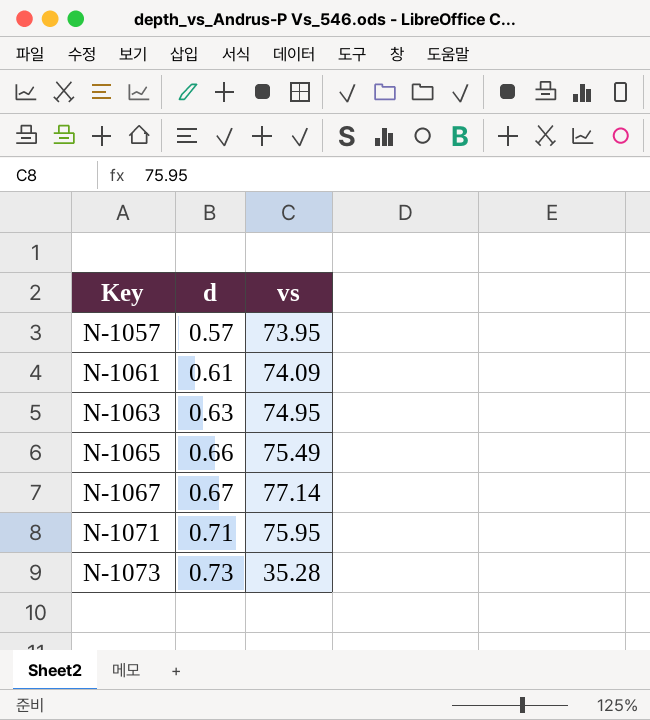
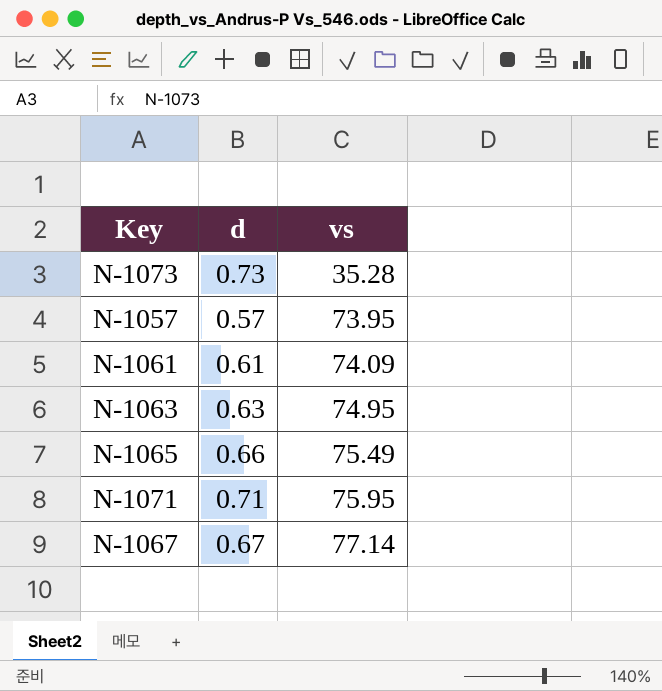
row order: Key ascending -> vs ascending

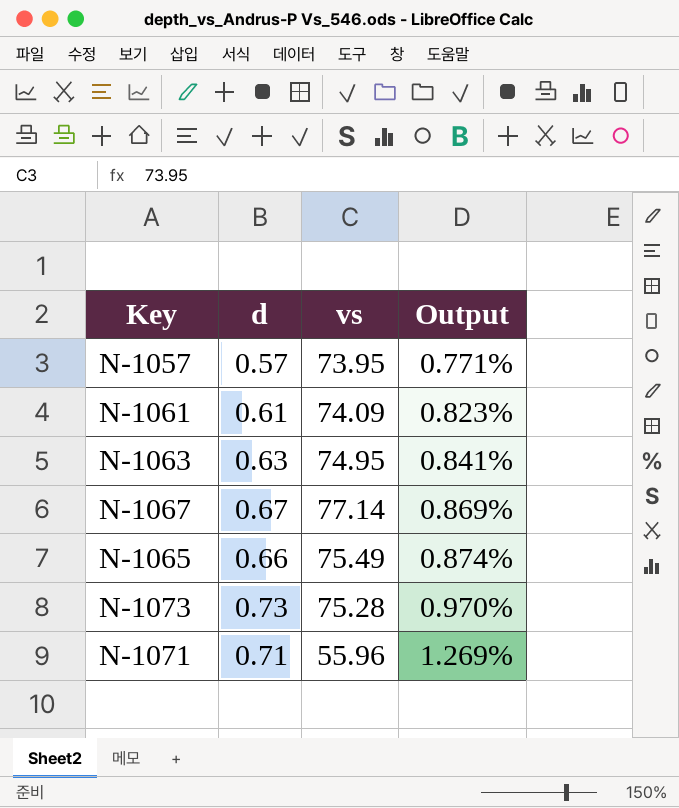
row order: vs ascending -> Output ascending
column Output | formula: none -> [d] / [vs]
N-1073 | vs: 35.28 -> 75.28
N-1071 | vs: 75.95 -> 55.96

